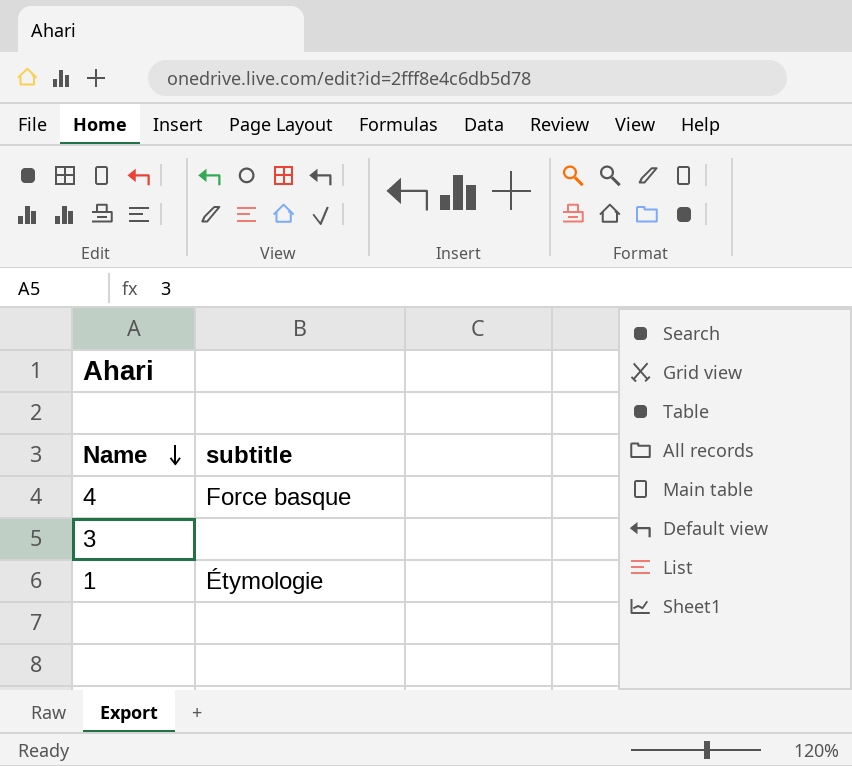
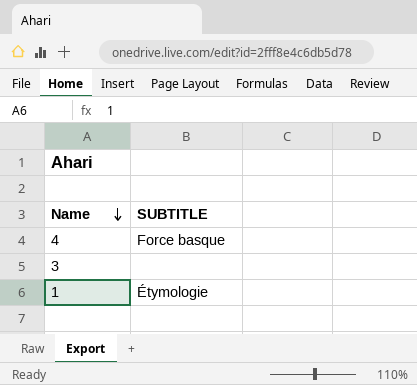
column name: subtitle -> SUBTITLE

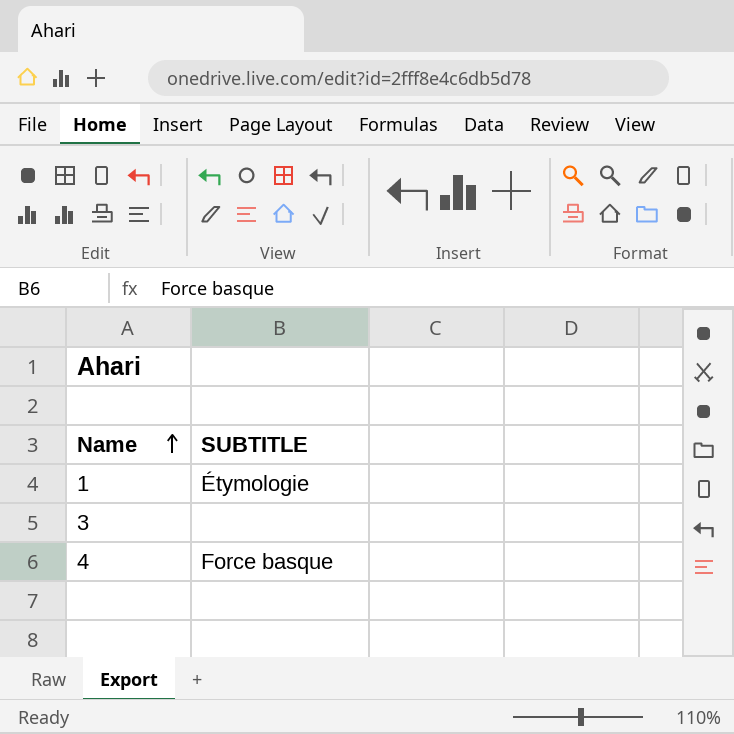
row order: Name descending -> Name ascending

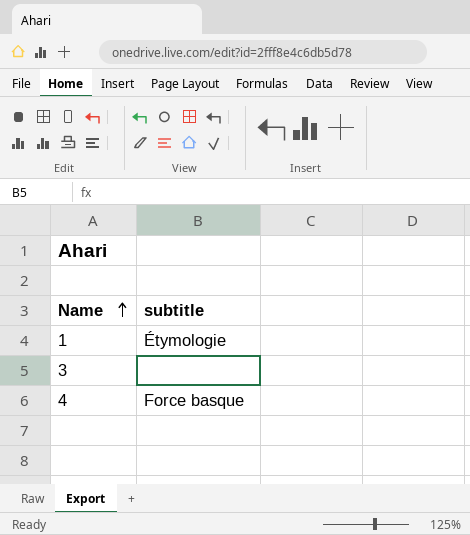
column name: SUBTITLE -> subtitle

